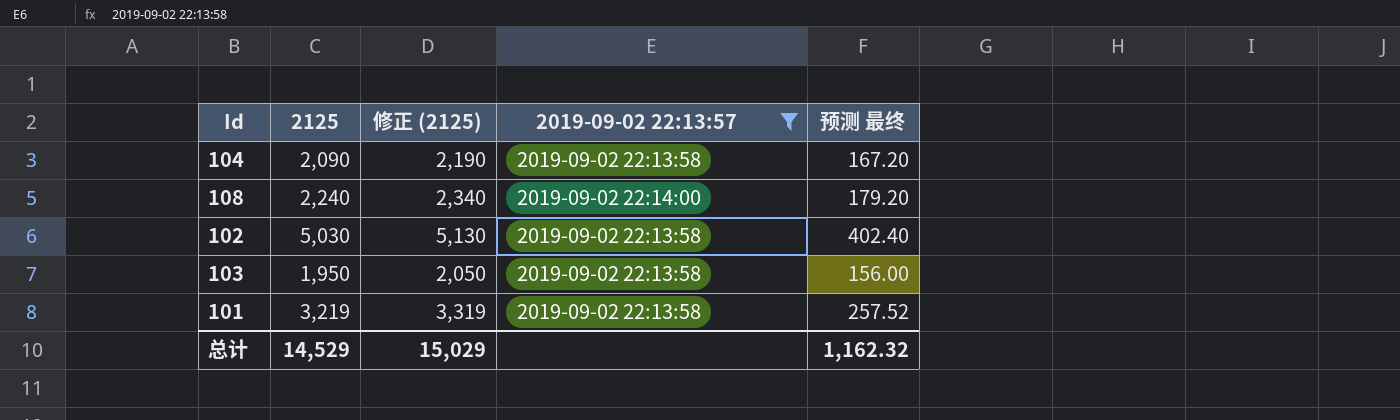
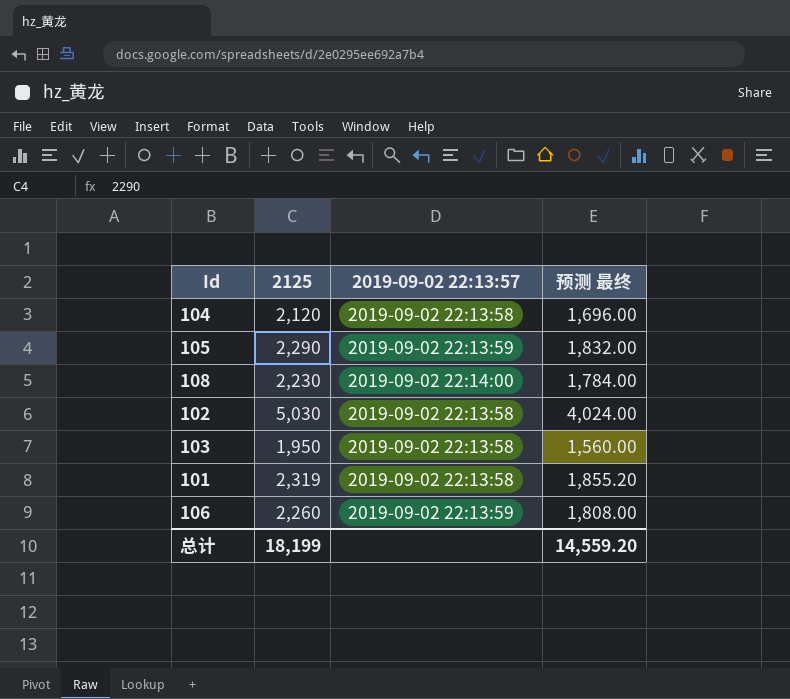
filter: 2019-09-02 22:13:57 != 2019-09-02 22:13:59 -> none
column 修正 (2125) | formula: [2125] + 100 -> none
column 预测 最终 | formula: [2125] * 0.08 -> [2125] * 0.8
104 | 2125: 2,090 -> 2,120
108 | 2125: 2,240 -> 2,230
101 | 2125: 3,219 -> 2,319
总计 | 2125: 14,529 -> 18,199
总计 | 预测 最终: 1,162.32 -> 14,559.20

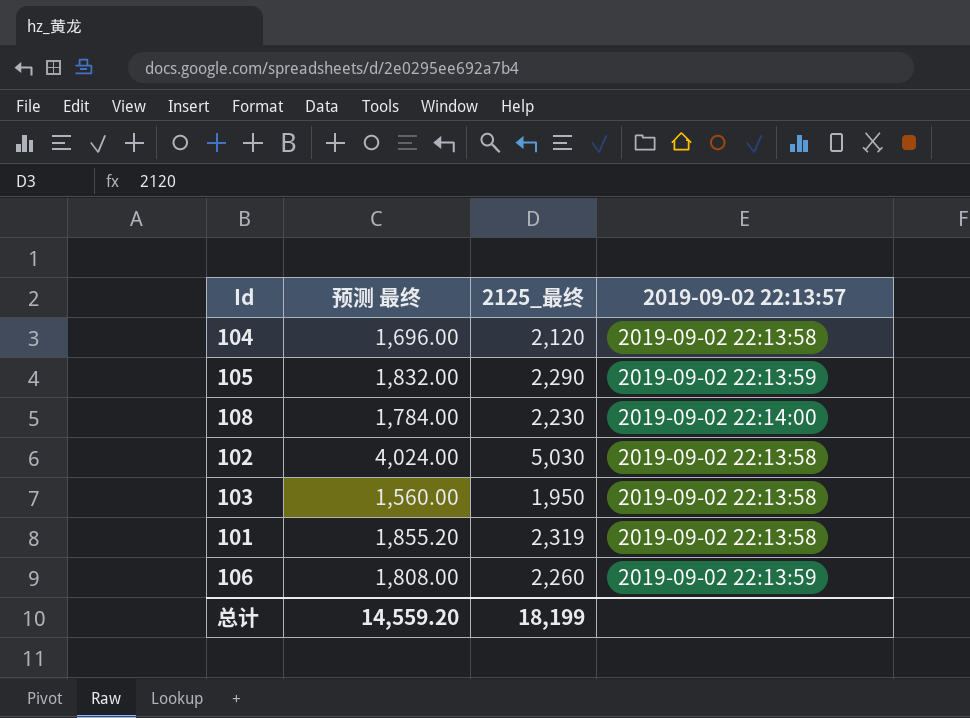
column 预测 最终 | position: 4 -> 2
column name: 2125 -> 2125_最终

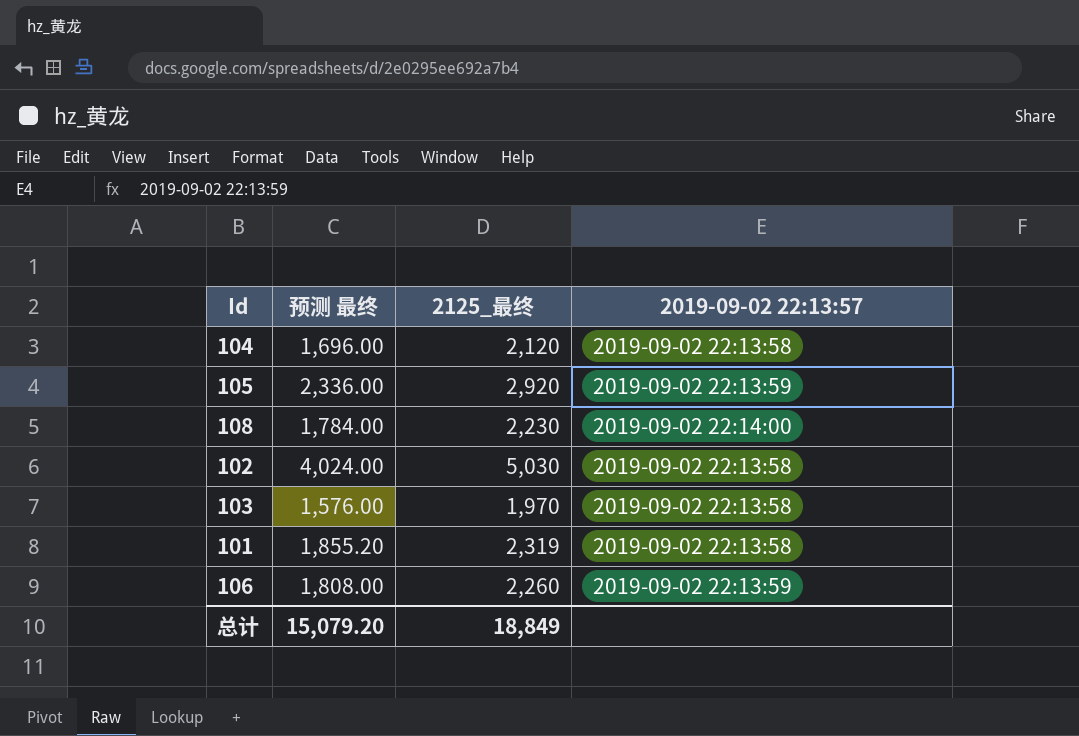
105 | 预测 最终: 1,832.00 -> 2,336.00
105 | 2125_最终: 2,290 -> 2,920
103 | 预测 最终: 1,560.00 -> 1,576.00
103 | 2125_最终: 1,950 -> 1,970
总计 | 预测 最终: 14,559.20 -> 15,079.20
总计 | 2125_最终: 18,199 -> 18,849

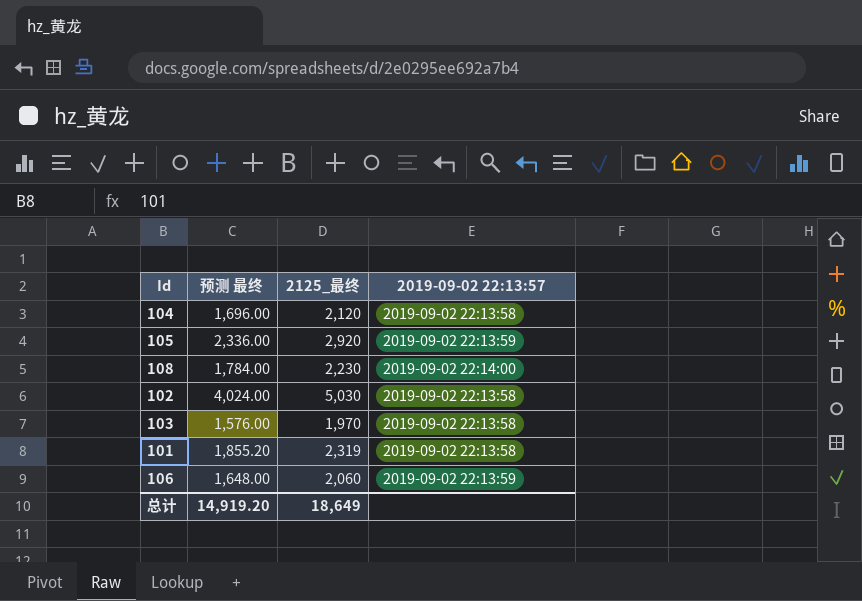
106 | 预测 最终: 1,808.00 -> 1,648.00
106 | 2125_最终: 2,260 -> 2,060
总计 | 预测 最终: 15,079.20 -> 14,919.20
总计 | 2125_最终: 18,849 -> 18,649

